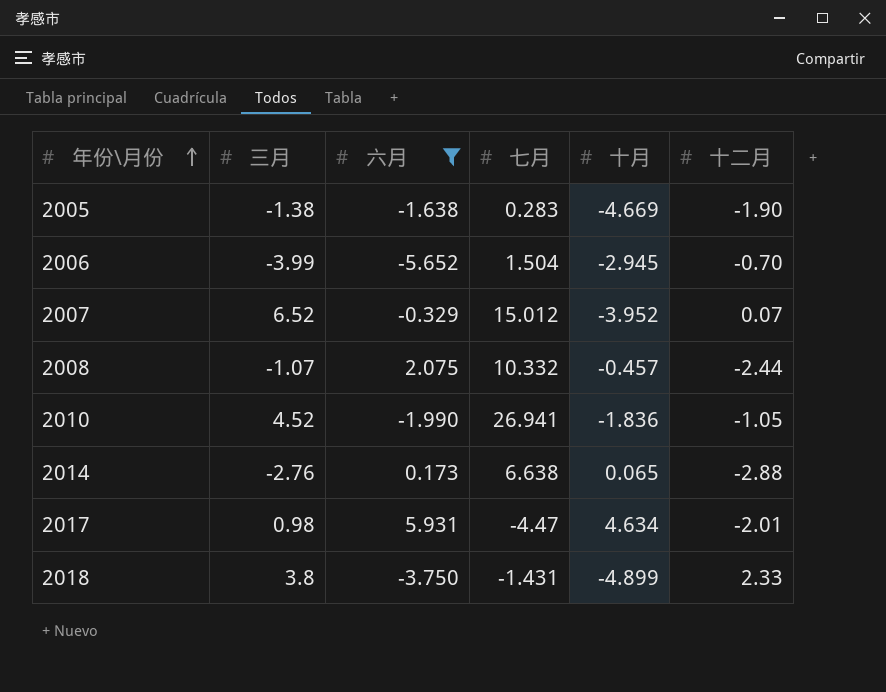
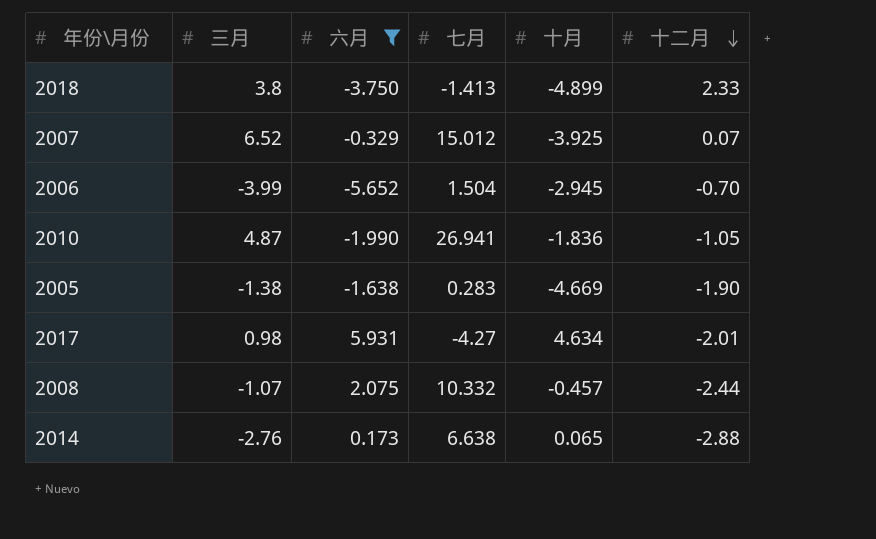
row order: 年份\月份 ascending -> 十二月 descending
2018 | 七月: -1.431 -> -1.413
2007 | 十月: -3.952 -> -3.925
2010 | 三月: 4.52 -> 4.87
2017 | 七月: -4.47 -> -4.27

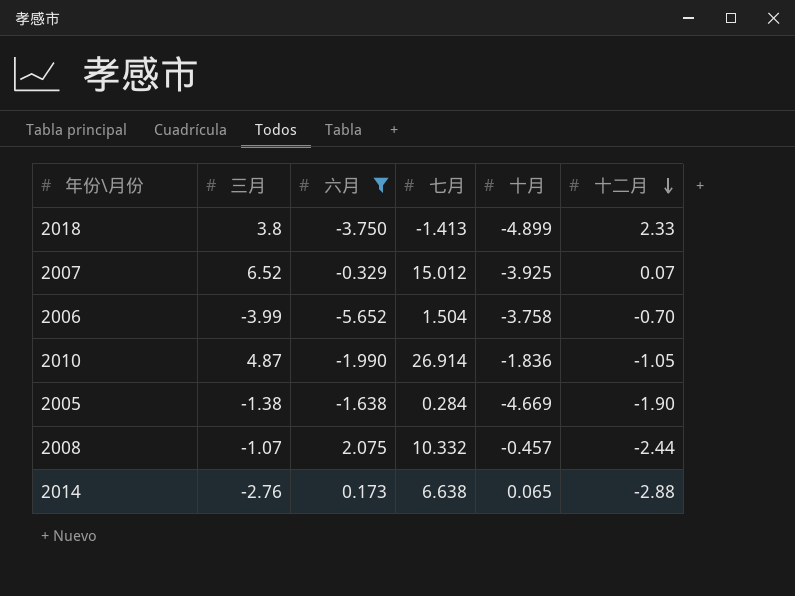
row 2017: 0.98 | 5.931 | -4.27 | 4.634 | -2.01 -> none
2006 | 十月: -2.945 -> -3.758
2010 | 七月: 26.941 -> 26.914
2005 | 七月: 0.283 -> 0.284

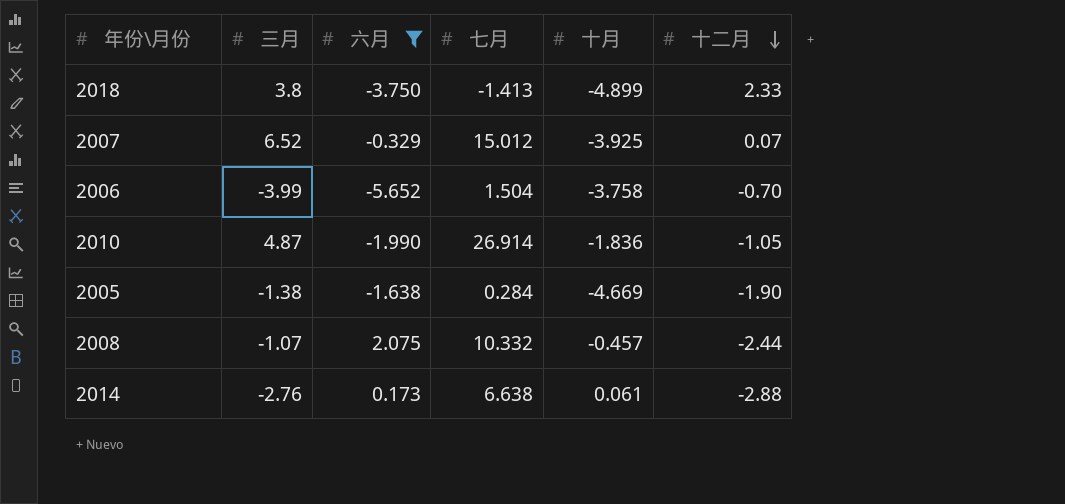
2014 | 十月: 0.065 -> 0.061

